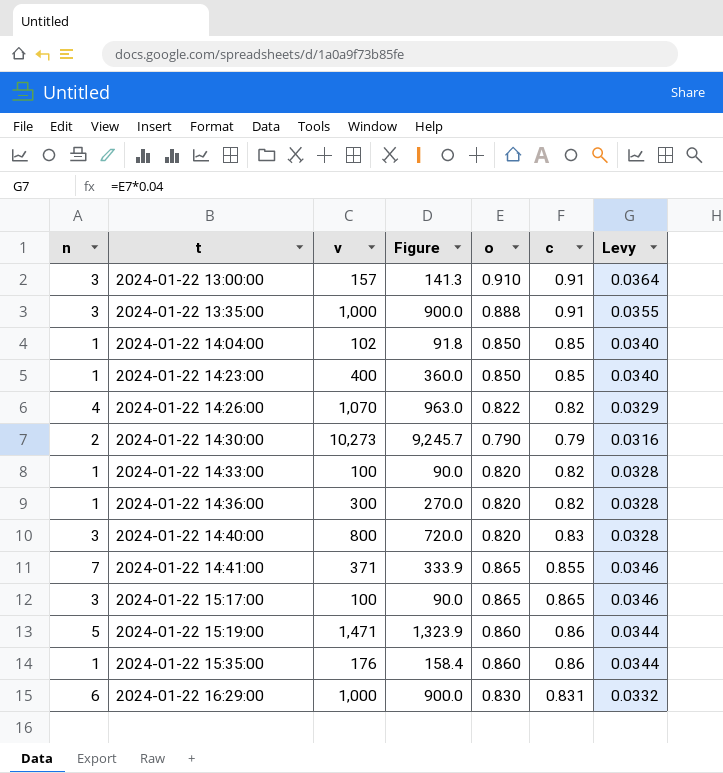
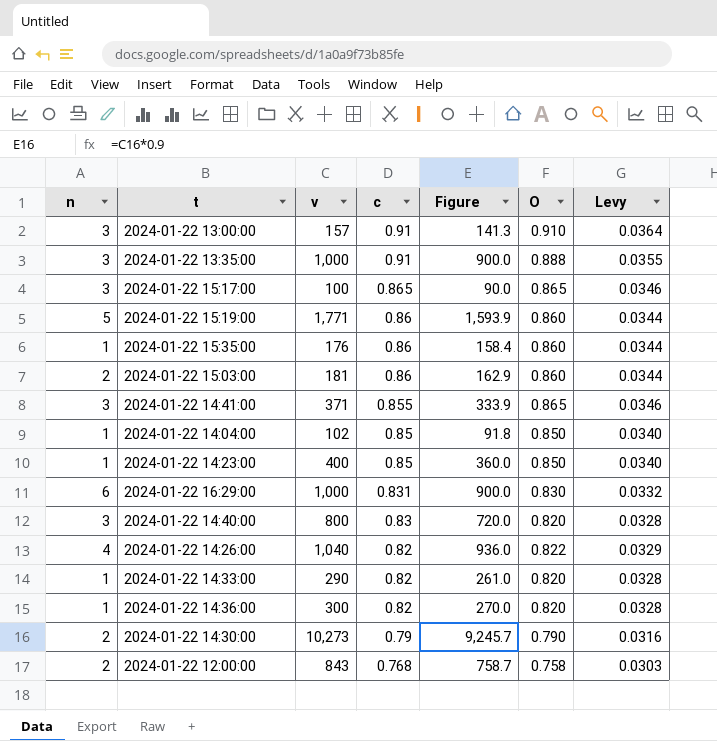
row order: t ascending -> c descending
column c | position: 6 -> 4
column name: o -> O
2024-01-22 15:19:00 | v: 1,471 -> 1,771
2024-01-22 15:19:00 | Figure: 1,323.9 -> 1,593.9
row 2024-01-22 15:03:00: none -> 2 | 181 | 0.86 | 162.9 | 0.860 | 0.0344
2024-01-22 14:41:00 | n: 7 -> 3
2024-01-22 14:26:00 | v: 1,070 -> 1,040
2024-01-22 14:26:00 | Figure: 963.0 -> 936.0
2024-01-22 14:33:00 | v: 100 -> 290
2024-01-22 14:33:00 | Figure: 90.0 -> 261.0
row 2024-01-22 12:00:00: none -> 2 | 843 | 0.768 | 758.7 | 0.758 | 0.0303

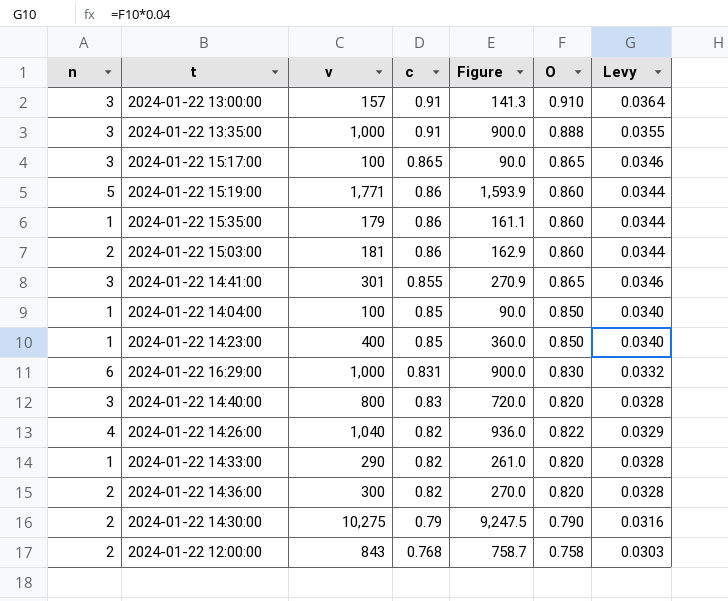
2024-01-22 15:35:00 | v: 176 -> 179
2024-01-22 15:35:00 | Figure: 158.4 -> 161.1
2024-01-22 14:41:00 | v: 371 -> 301
2024-01-22 14:41:00 | Figure: 333.9 -> 270.9
2024-01-22 14:04:00 | v: 102 -> 100
2024-01-22 14:04:00 | Figure: 91.8 -> 90.0
2024-01-22 14:36:00 | n: 1 -> 2
2024-01-22 14:30:00 | v: 10,273 -> 10,275
2024-01-22 14:30:00 | Figure: 9,245.7 -> 9,247.5

